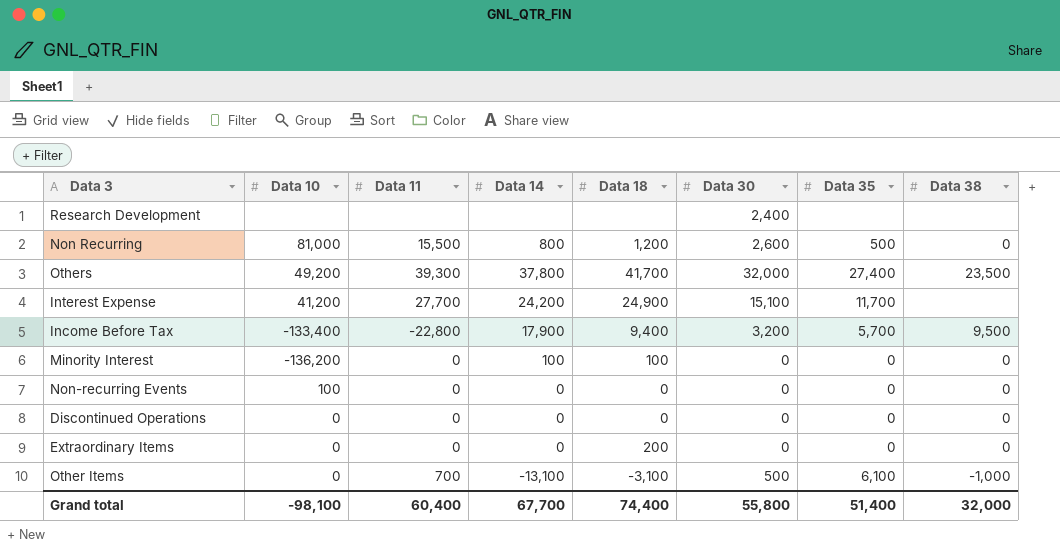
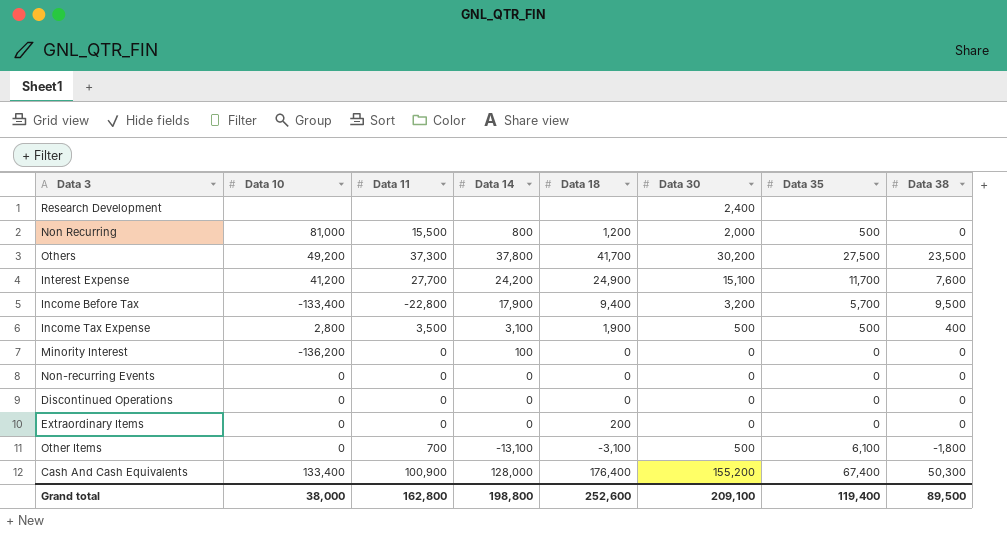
Non Recurring | Data 30: 2,600 -> 2,000
Others | Data 11: 39,300 -> 37,300
Others | Data 30: 32,000 -> 30,200
Others | Data 35: 27,400 -> 27,500
Interest Expense | Data 38: none -> 7,600
row Income Tax Expense: none -> 2,800 | 3,500 | 3,100 | 1,900 | 500 | 500 | 400
Minority Interest | Data 18: 100 -> 0
Non-recurring Events | Data 10: 100 -> 0
Other Items | Data 38: -1,000 -> -1,800
row Cash And Cash Equivalents: none -> 133,400 | 100,900 | 128,000 | 176,400 | 155,200 | 67,400 | 50,300
Grand total | Data 10: -98,100 -> 38,000
Grand total | Data 11: 60,400 -> 162,800
Grand total | Data 14: 67,700 -> 198,800
Grand total | Data 18: 74,400 -> 252,600
Grand total | Data 30: 55,800 -> 209,100
Grand total | Data 35: 51,400 -> 119,400
Grand total | Data 38: 32,000 -> 89,500

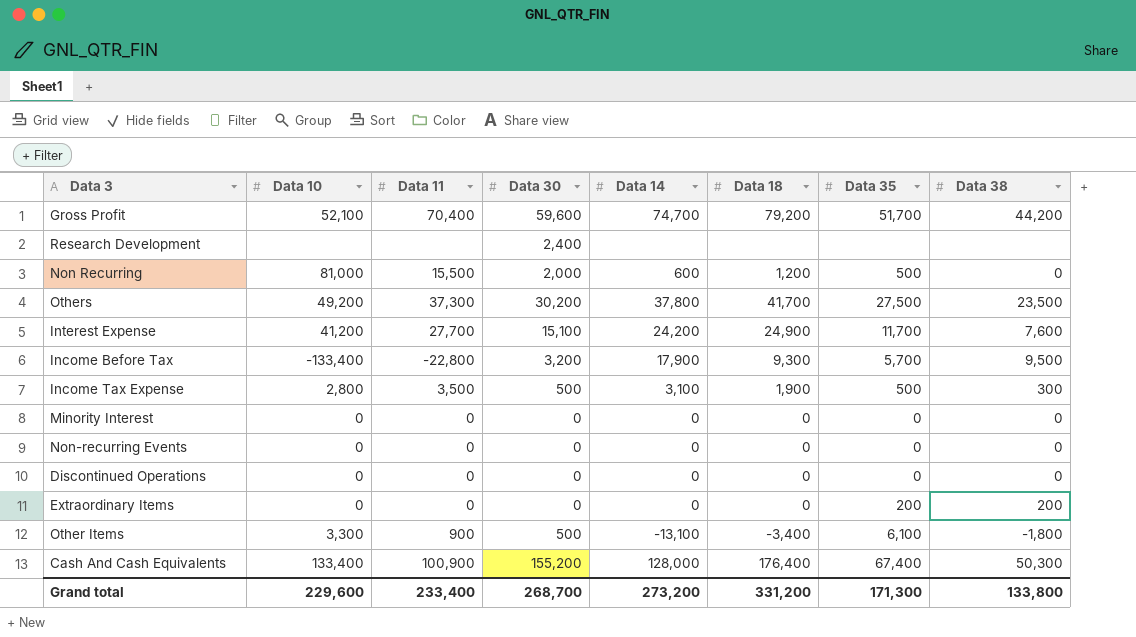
column Data 30 | position: 6 -> 4
row Gross Profit: none -> 52,100 | 70,400 | 59,600 | 74,700 | 79,200 | 51,700 | 44,200
Non Recurring | Data 14: 800 -> 600
Income Before Tax | Data 18: 9,400 -> 9,300
Income Tax Expense | Data 38: 400 -> 300
Minority Interest | Data 10: -136,200 -> 0
Minority Interest | Data 14: 100 -> 0
Extraordinary Items | Data 18: 200 -> 0
Extraordinary Items | Data 35: 0 -> 200
Extraordinary Items | Data 38: 0 -> 200
Other Items | Data 10: 0 -> 3,300
Other Items | Data 11: 700 -> 900
Other Items | Data 18: -3,100 -> -3,400
Grand total | Data 10: 38,000 -> 229,600
Grand total | Data 11: 162,800 -> 233,400
Grand total | Data 30: 209,100 -> 268,700
Grand total | Data 14: 198,800 -> 273,200
Grand total | Data 18: 252,600 -> 331,200
Grand total | Data 35: 119,400 -> 171,300
Grand total | Data 38: 89,500 -> 133,800

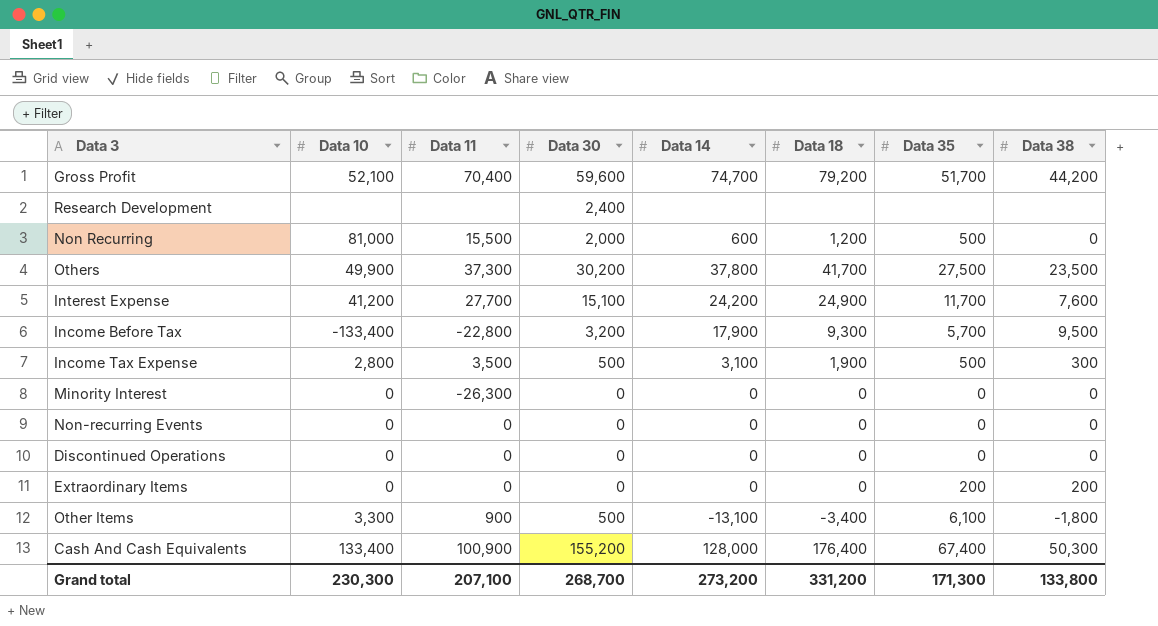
Others | Data 10: 49,200 -> 49,900
Minority Interest | Data 11: 0 -> -26,300
Grand total | Data 10: 229,600 -> 230,300
Grand total | Data 11: 233,400 -> 207,100

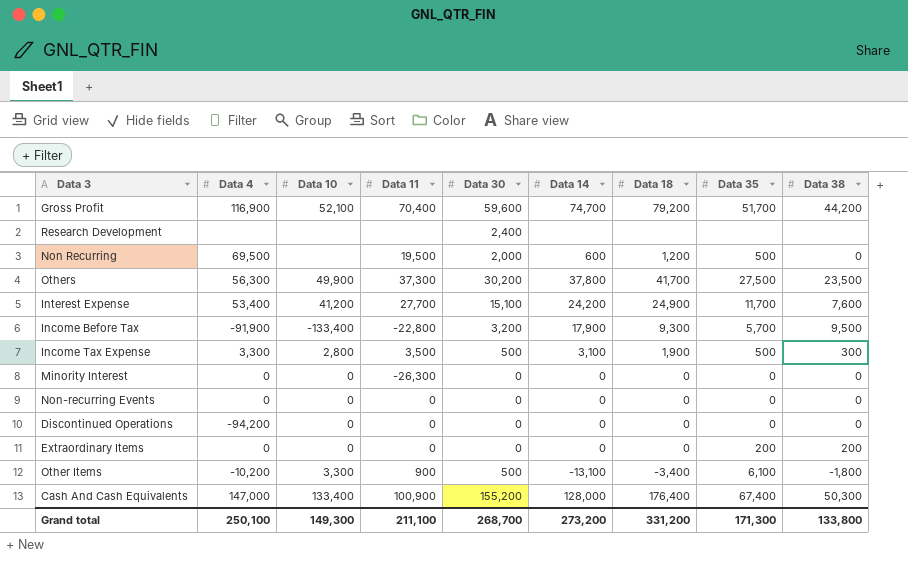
column Data 4 | position: none -> 2
Non Recurring | Data 10: 81,000 -> none
Non Recurring | Data 11: 15,500 -> 19,500
Grand total | Data 10: 230,300 -> 149,300
Grand total | Data 11: 207,100 -> 211,100

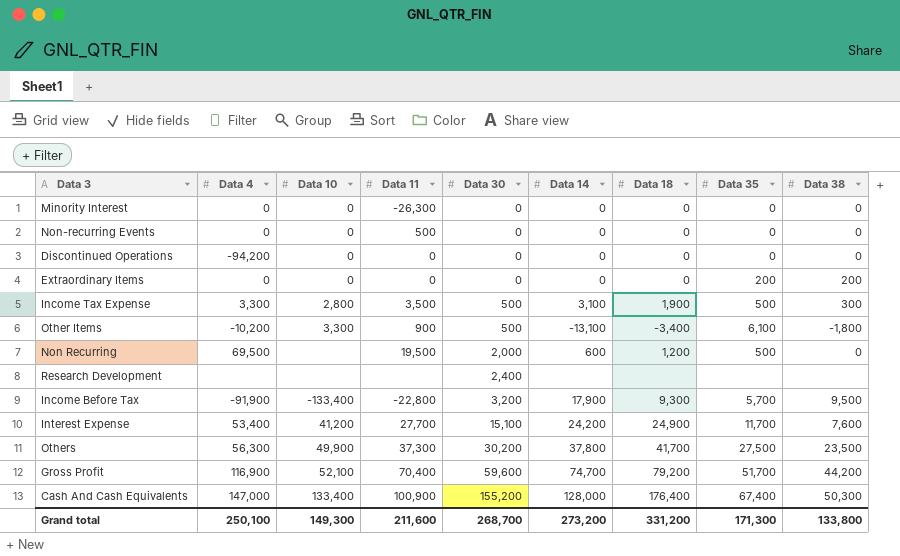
row order: none -> Data 30 ascending
Non-recurring Events | Data 11: 0 -> 500
Grand total | Data 11: 211,100 -> 211,600

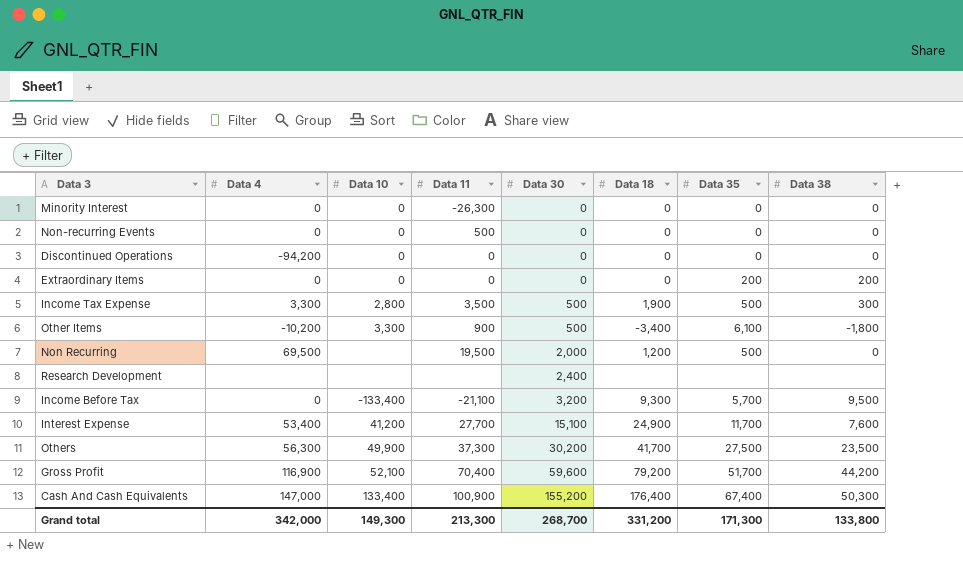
column Data 14 | position: 6 -> none
Income Before Tax | Data 4: -91,900 -> 0
Income Before Tax | Data 11: -22,800 -> -21,100
Grand total | Data 4: 250,100 -> 342,000
Grand total | Data 11: 211,600 -> 213,300

